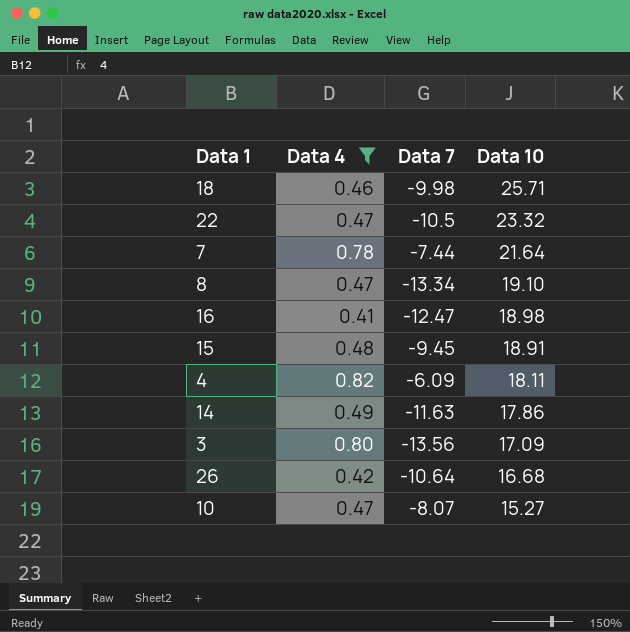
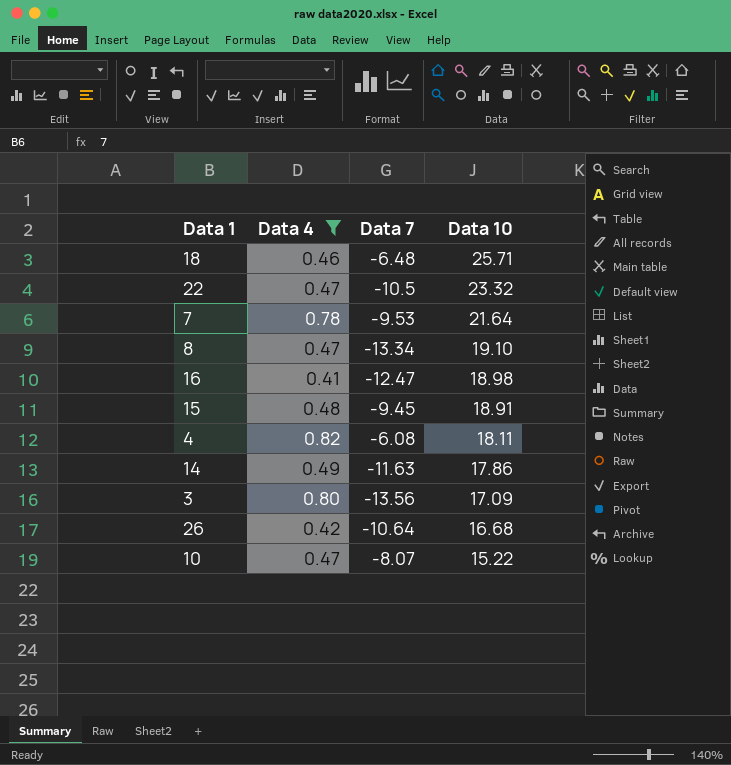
18 | Data 7: -9.98 -> -6.48
7 | Data 7: -7.44 -> -9.53
4 | Data 7: -6.09 -> -6.08
10 | Data 10: 15.27 -> 15.22

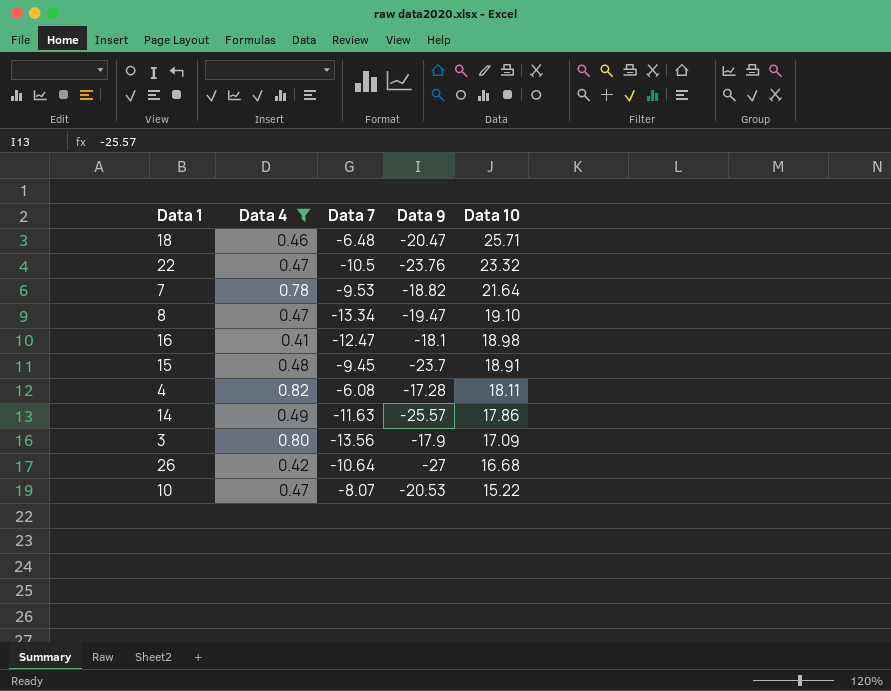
column Data 9 | position: none -> 4

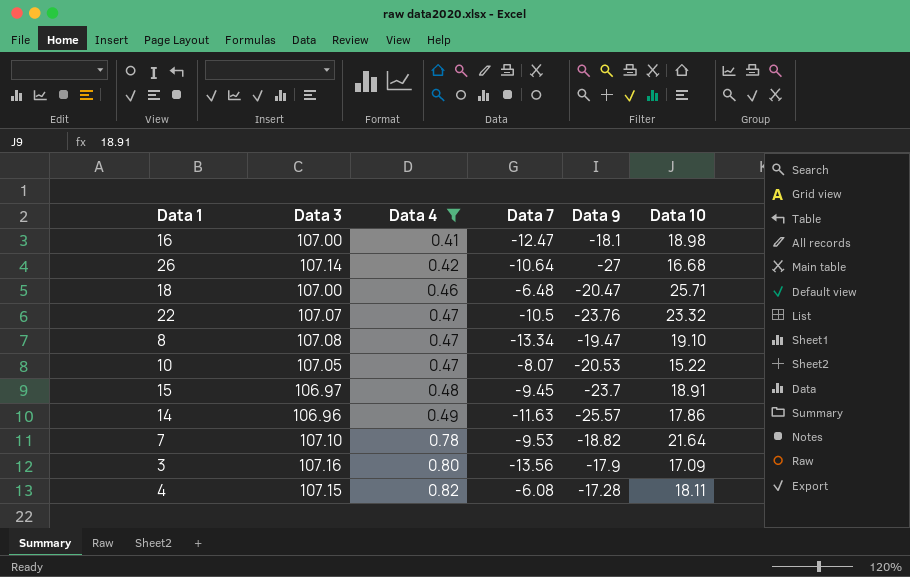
row order: Data 10 descending -> Data 4 ascending
column Data 3 | position: none -> 2

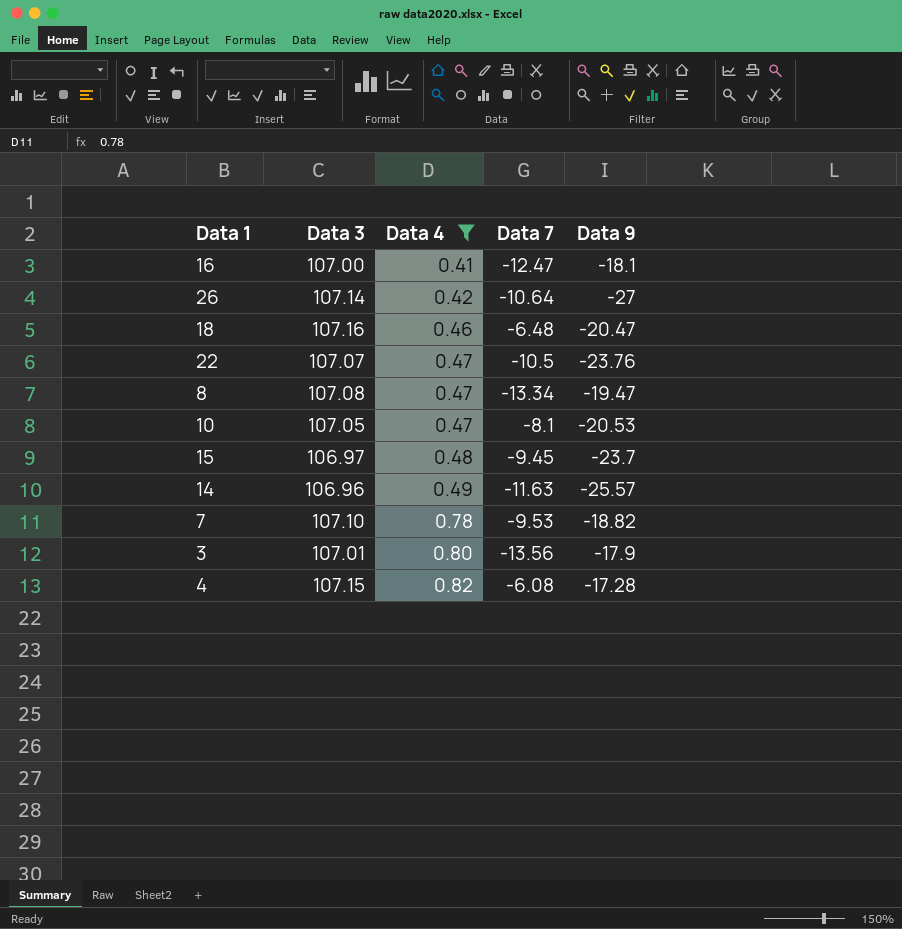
column Data 10 | position: 6 -> none
18 | Data 3: 107.00 -> 107.16
10 | Data 7: -8.07 -> -8.1
3 | Data 3: 107.16 -> 107.01

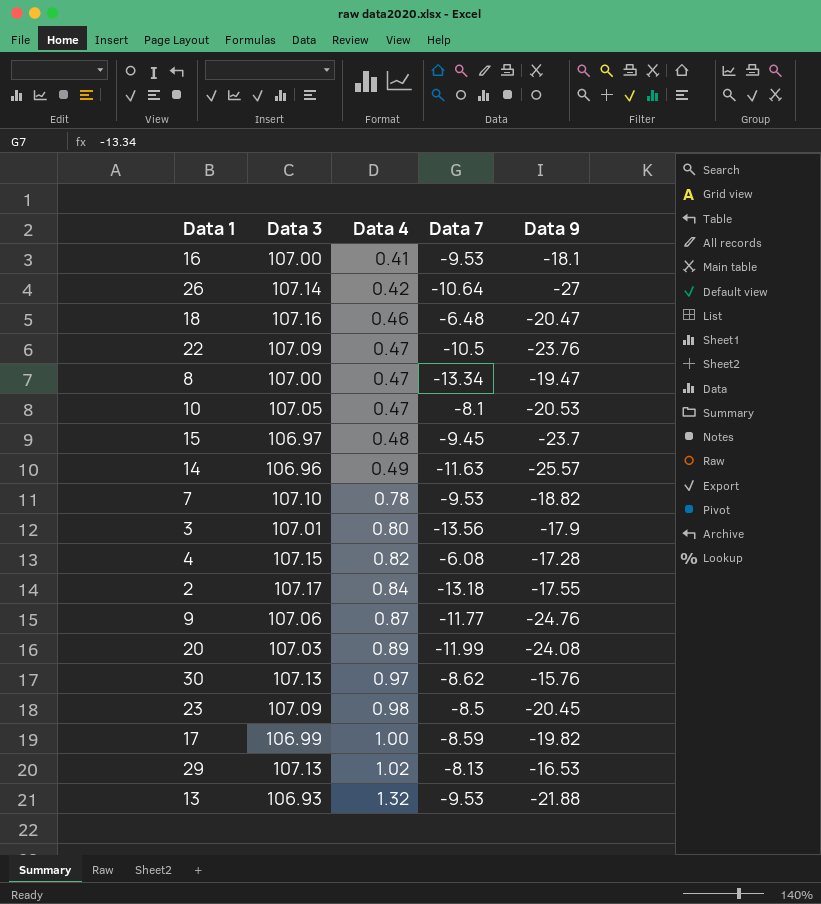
filter: Data 4 <= 0.82 -> none
16 | Data 7: -12.47 -> -9.53
22 | Data 3: 107.07 -> 107.09
8 | Data 3: 107.08 -> 107.00

